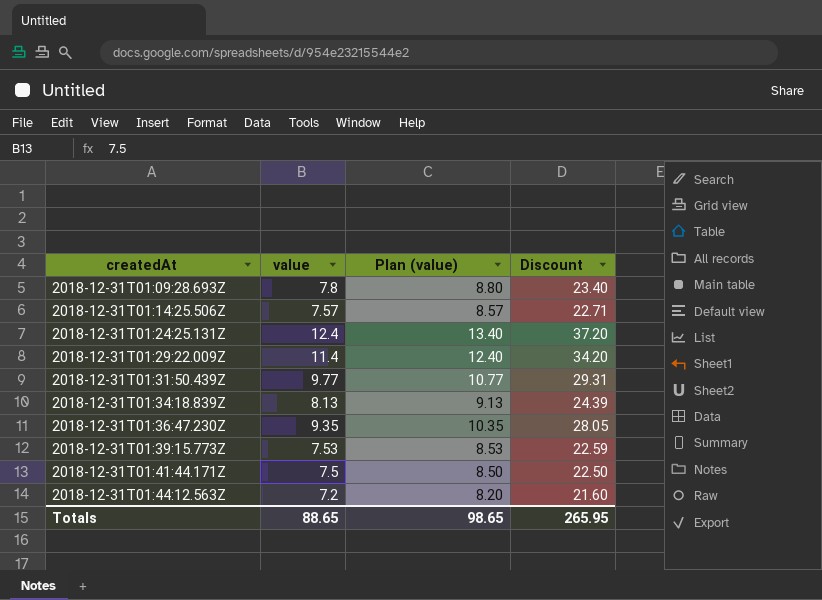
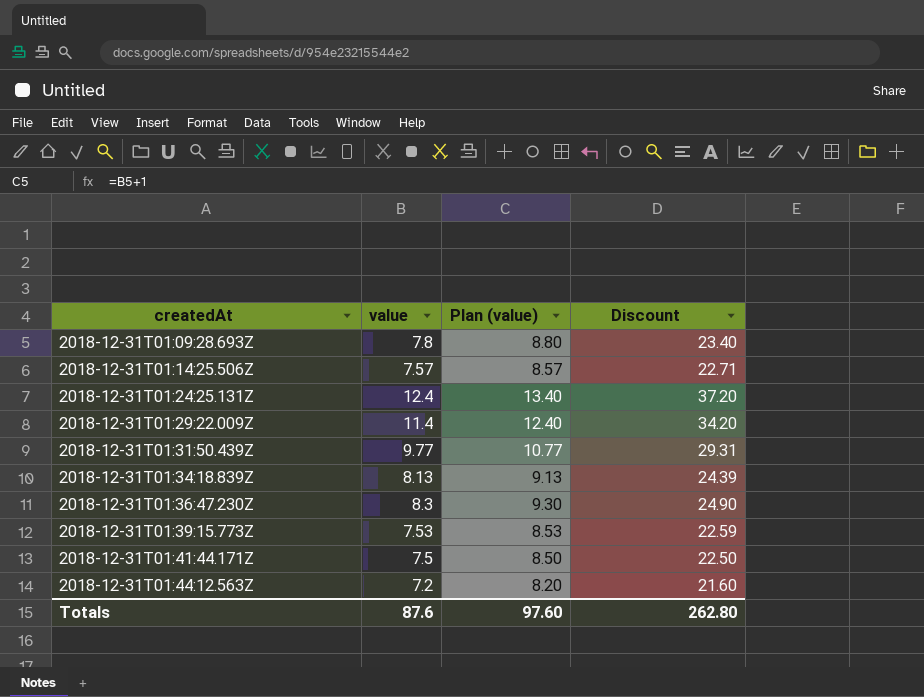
2018-12-31T01:36:47.230Z | value: 9.35 -> 8.3
2018-12-31T01:36:47.230Z | Plan (value): 10.35 -> 9.30
2018-12-31T01:36:47.230Z | Discount: 28.05 -> 24.90
Totals | value: 88.65 -> 87.6
Totals | Plan (value): 98.65 -> 97.60
Totals | Discount: 265.95 -> 262.80

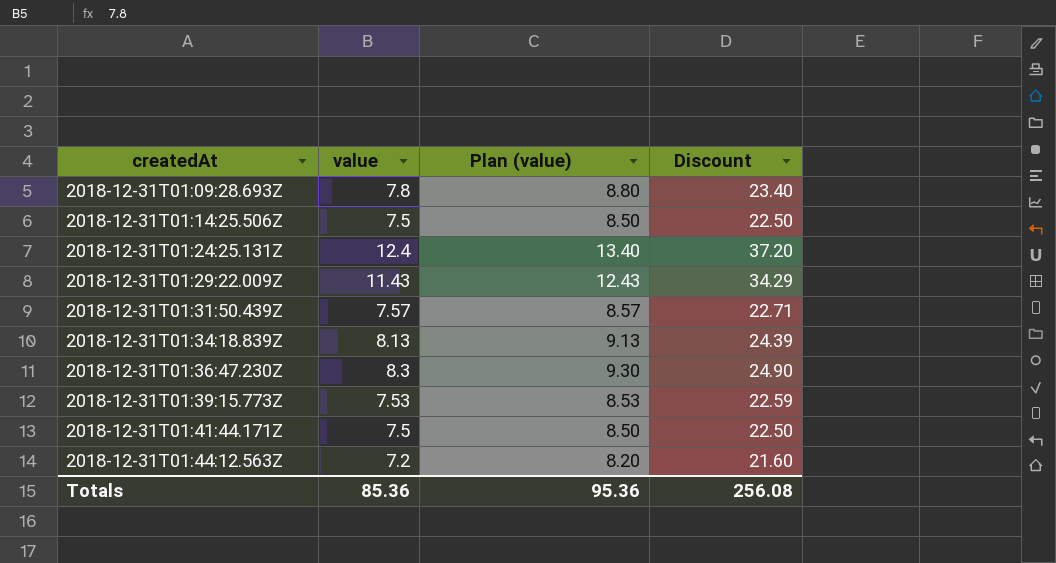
2018-12-31T01:14:25.506Z | value: 7.57 -> 7.5
2018-12-31T01:14:25.506Z | Plan (value): 8.57 -> 8.50
2018-12-31T01:14:25.506Z | Discount: 22.71 -> 22.50
2018-12-31T01:29:22.009Z | value: 11.4 -> 11.43
2018-12-31T01:29:22.009Z | Plan (value): 12.40 -> 12.43
2018-12-31T01:29:22.009Z | Discount: 34.20 -> 34.29
2018-12-31T01:31:50.439Z | value: 9.77 -> 7.57
2018-12-31T01:31:50.439Z | Plan (value): 10.77 -> 8.57
2018-12-31T01:31:50.439Z | Discount: 29.31 -> 22.71
Totals | value: 87.6 -> 85.36
Totals | Plan (value): 97.60 -> 95.36
Totals | Discount: 262.80 -> 256.08

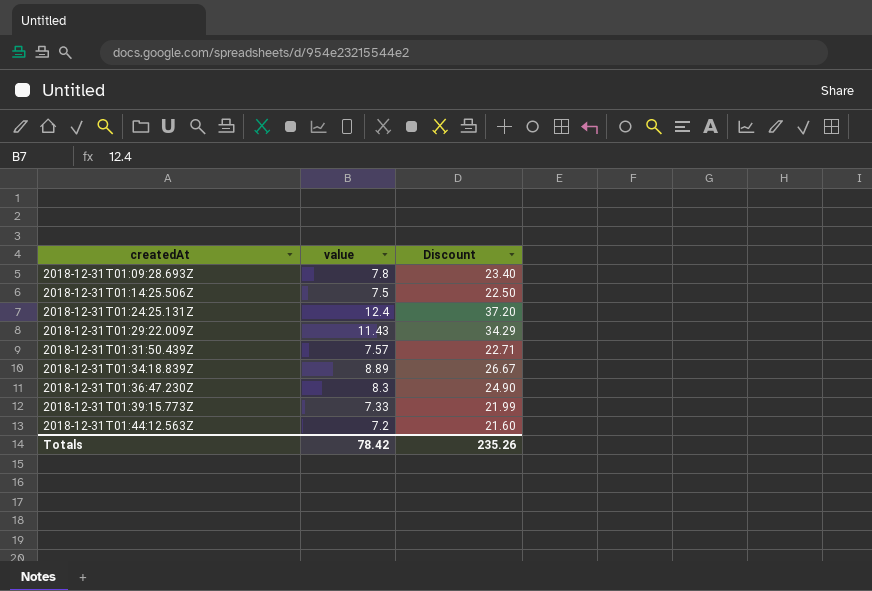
column Plan (value) | formula: [value] + 1 -> none
row 2018-12-31T01:41:44.171Z: 7.5 | 8.50 | 22.50 -> none
2018-12-31T01:34:18.839Z | value: 8.13 -> 8.89
2018-12-31T01:34:18.839Z | Discount: 24.39 -> 26.67
2018-12-31T01:39:15.773Z | value: 7.53 -> 7.33
2018-12-31T01:39:15.773Z | Discount: 22.59 -> 21.99
Totals | value: 85.36 -> 78.42
Totals | Discount: 256.08 -> 235.26

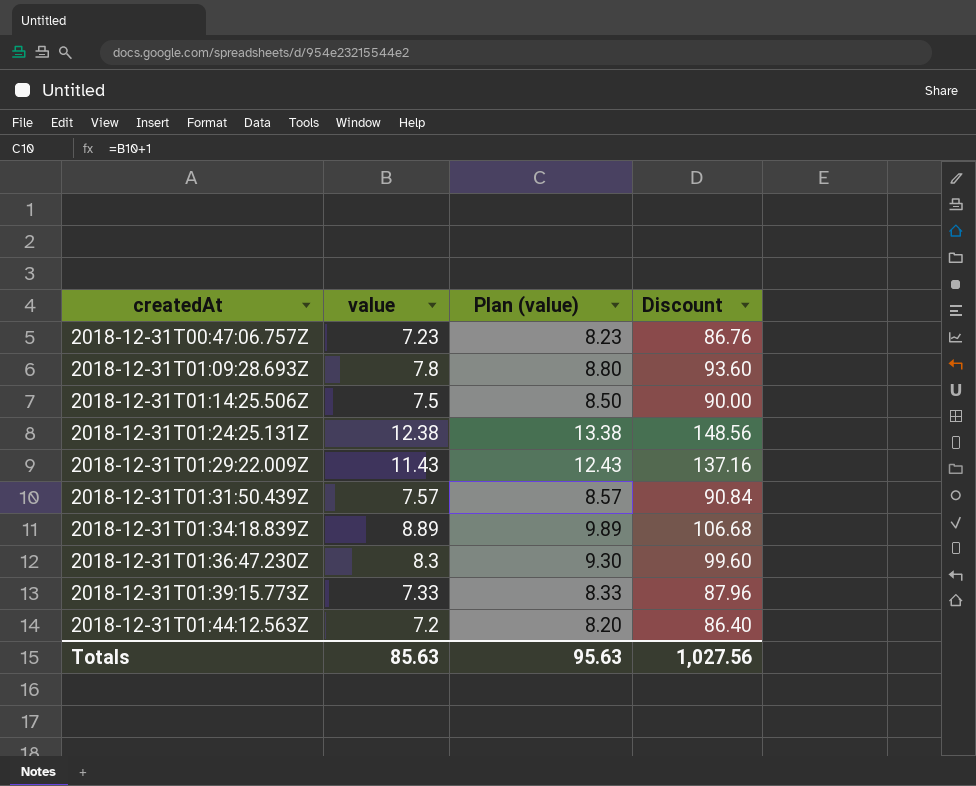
column Plan (value) | formula: none -> [value] + 1
column Discount | formula: [value] * 3 -> [value] * 12
row 2018-12-31T00:47:06.757Z: none -> 7.23 | 8.23 | 86.76
2018-12-31T01:24:25.131Z | value: 12.4 -> 12.38
Totals | value: 78.42 -> 85.63
Totals | Discount: 235.26 -> 1,027.56

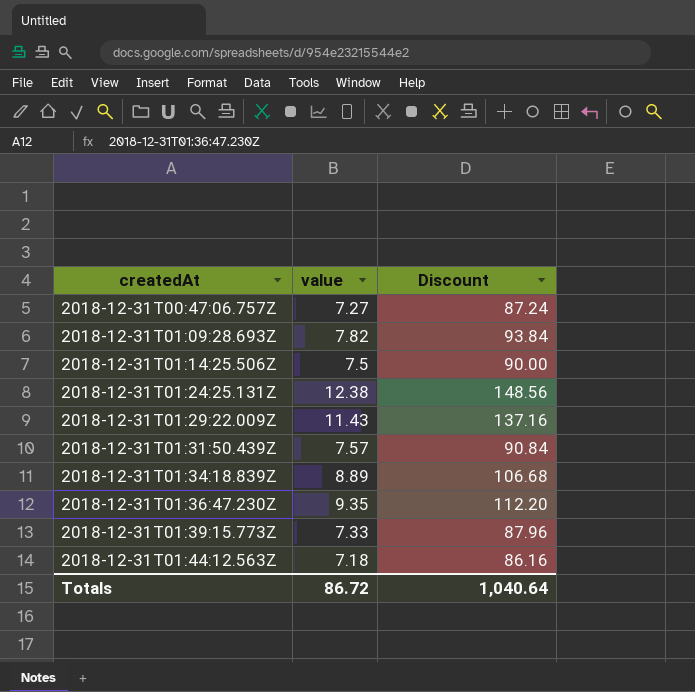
column Plan (value) | formula: [value] + 1 -> none
2018-12-31T00:47:06.757Z | value: 7.23 -> 7.27
2018-12-31T00:47:06.757Z | Discount: 86.76 -> 87.24
2018-12-31T01:09:28.693Z | value: 7.8 -> 7.82
2018-12-31T01:09:28.693Z | Discount: 93.60 -> 93.84
2018-12-31T01:36:47.230Z | value: 8.3 -> 9.35
2018-12-31T01:36:47.230Z | Discount: 99.60 -> 112.20
2018-12-31T01:44:12.563Z | value: 7.2 -> 7.18
2018-12-31T01:44:12.563Z | Discount: 86.40 -> 86.16
Totals | value: 85.63 -> 86.72
Totals | Discount: 1,027.56 -> 1,040.64

